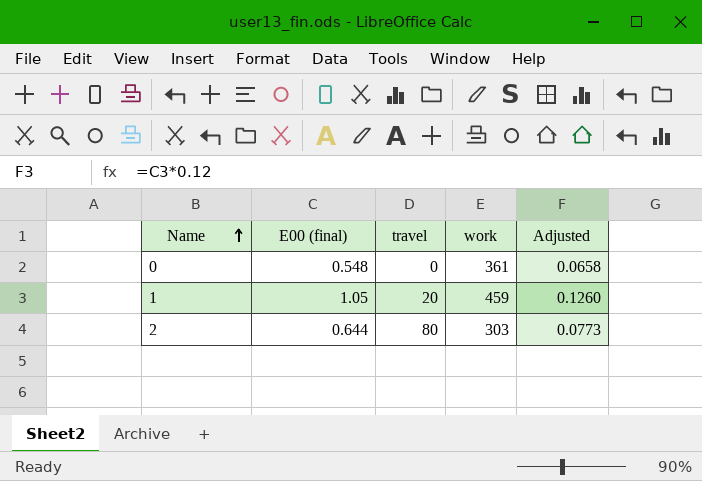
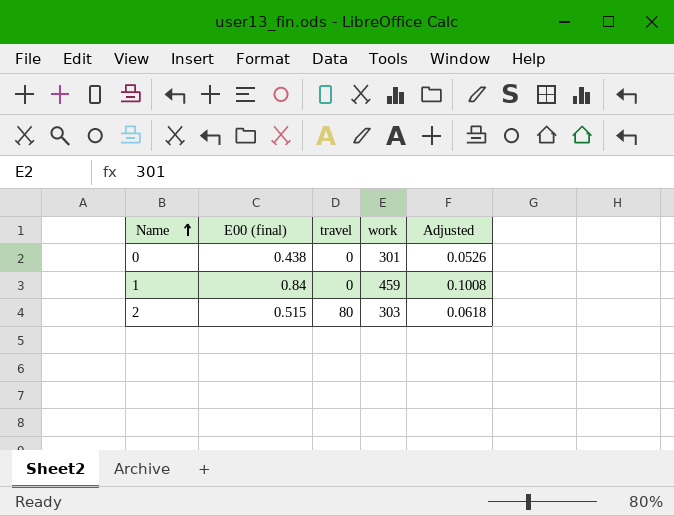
0 | E00 (final): 0.548 -> 0.438
0 | work: 361 -> 301
0 | Adjusted: 0.0658 -> 0.0526
1 | E00 (final): 1.05 -> 0.84
1 | travel: 20 -> 0
1 | Adjusted: 0.1260 -> 0.1008
2 | E00 (final): 0.644 -> 0.515
2 | Adjusted: 0.0773 -> 0.0618

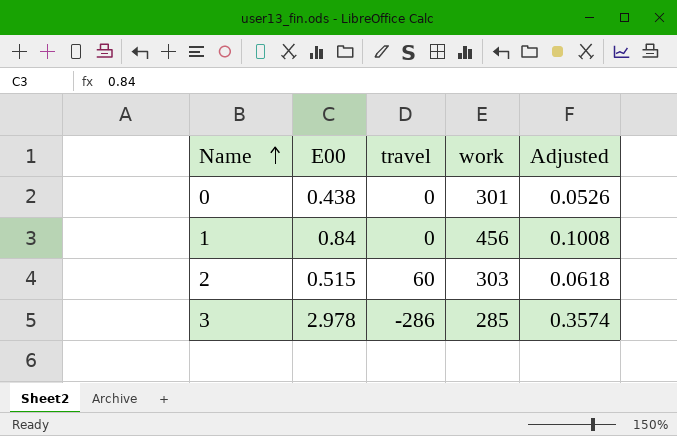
column name: E00 (final) -> E00
1 | work: 459 -> 456
2 | travel: 80 -> 60
row 3: none -> 2.978 | -286 | 285 | 0.3574

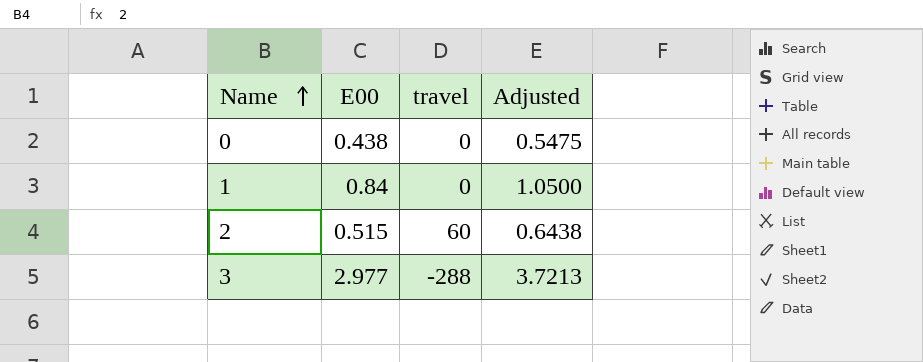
column work | position: 4 -> none
column Adjusted | formula: [E00] * 0.12 -> [E00] * 1.25
3 | E00: 2.978 -> 2.977
3 | travel: -286 -> -288

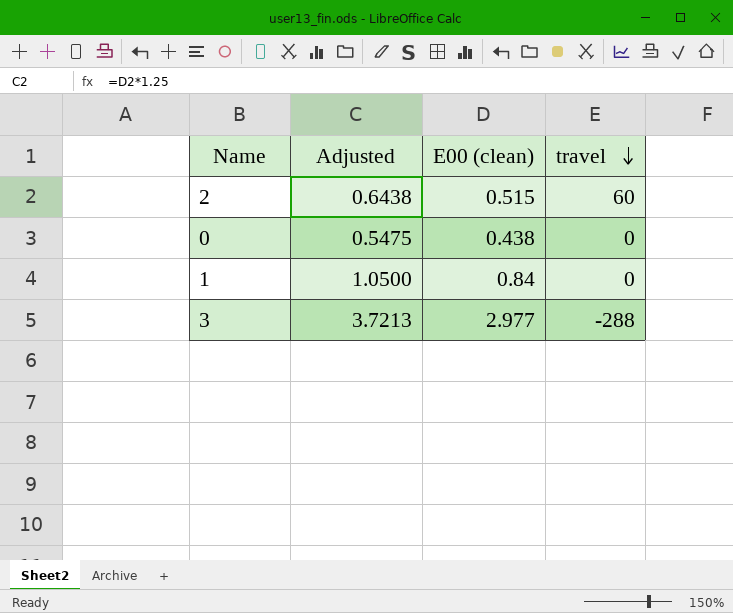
row order: Name ascending -> travel descending
column Adjusted | position: 4 -> 2
column name: E00 -> E00 (clean)

